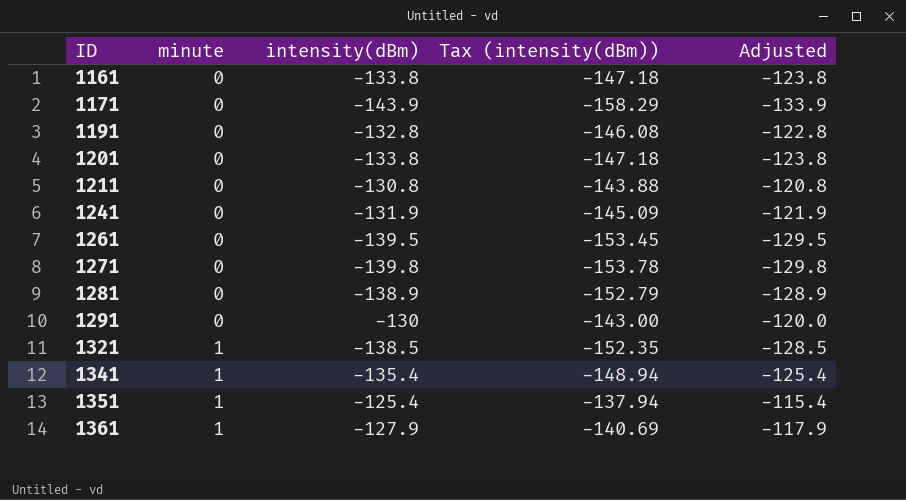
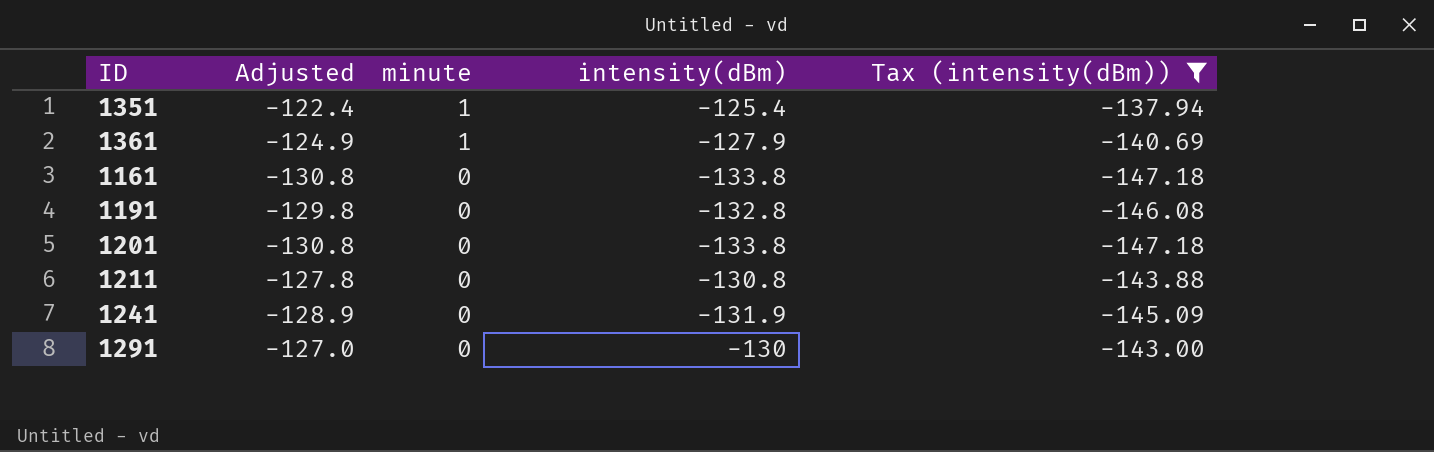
filter: none -> Tax (intensity(dBm)) >= -147.18
row order: ID ascending -> minute descending
column Adjusted | formula: [intensity(dBm)] + 10 -> [intensity(dBm)] + 3
column Adjusted | position: 5 -> 2

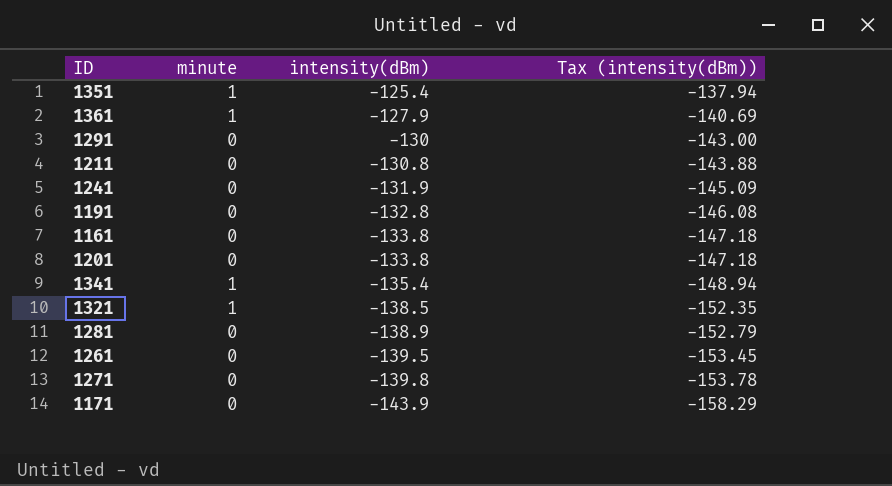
filter: Tax (intensity(dBm)) >= -147.18 -> none
row order: minute descending -> intensity(dBm) descending
column Adjusted | formula: [intensity(dBm)] + 3 -> none

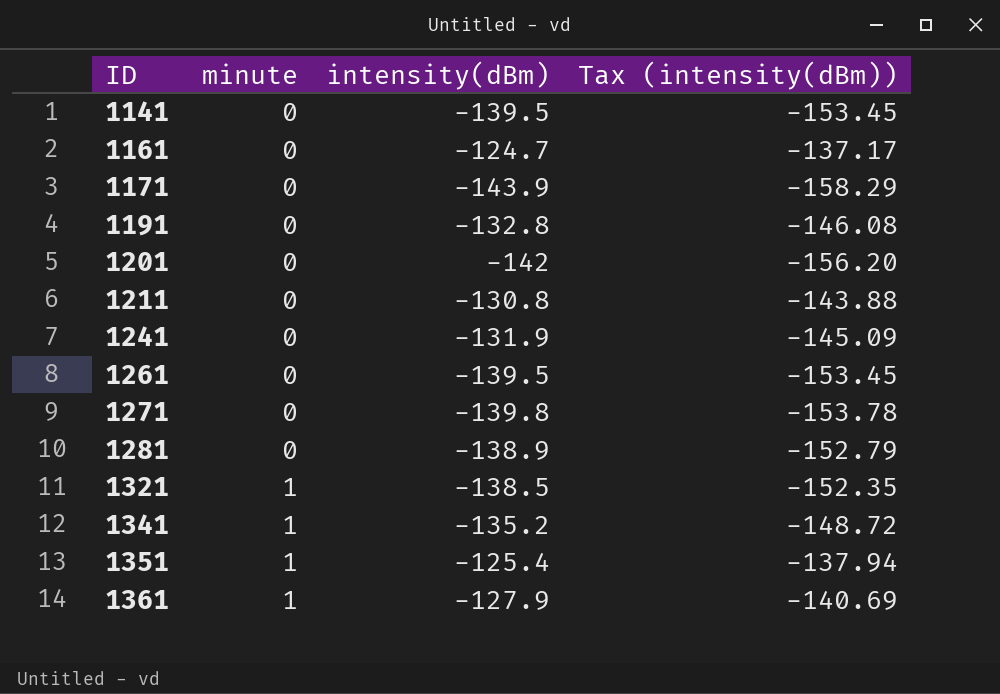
row order: intensity(dBm) descending -> ID ascending
row 1291: 0 | -130 | -143.00 -> none
row 1141: none -> 0 | -139.5 | -153.45
1161 | intensity(dBm): -133.8 -> -124.7
1161 | Tax (intensity(dBm)): -147.18 -> -137.17
1201 | intensity(dBm): -133.8 -> -142
1201 | Tax (intensity(dBm)): -147.18 -> -156.20
1341 | intensity(dBm): -135.4 -> -135.2
1341 | Tax (intensity(dBm)): -148.94 -> -148.72

